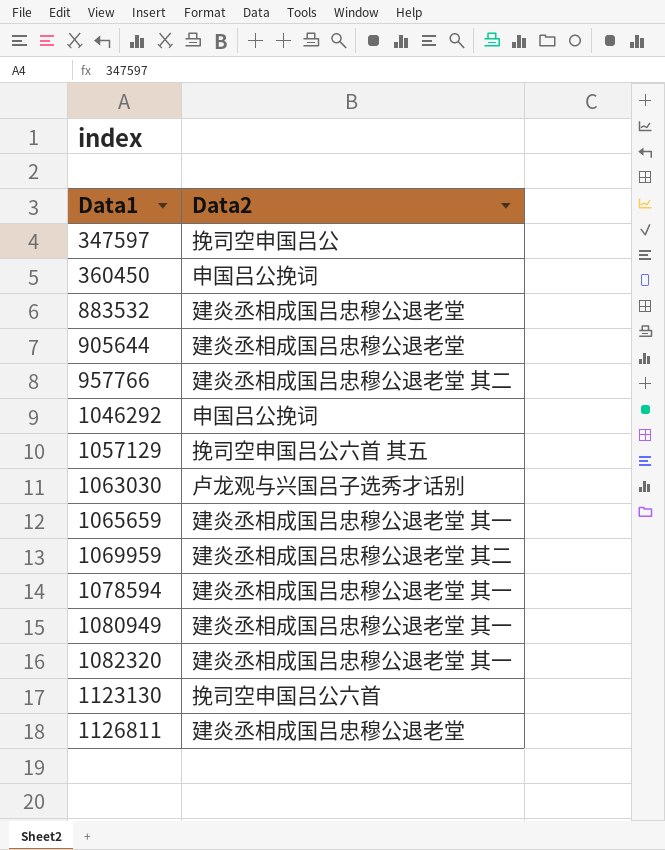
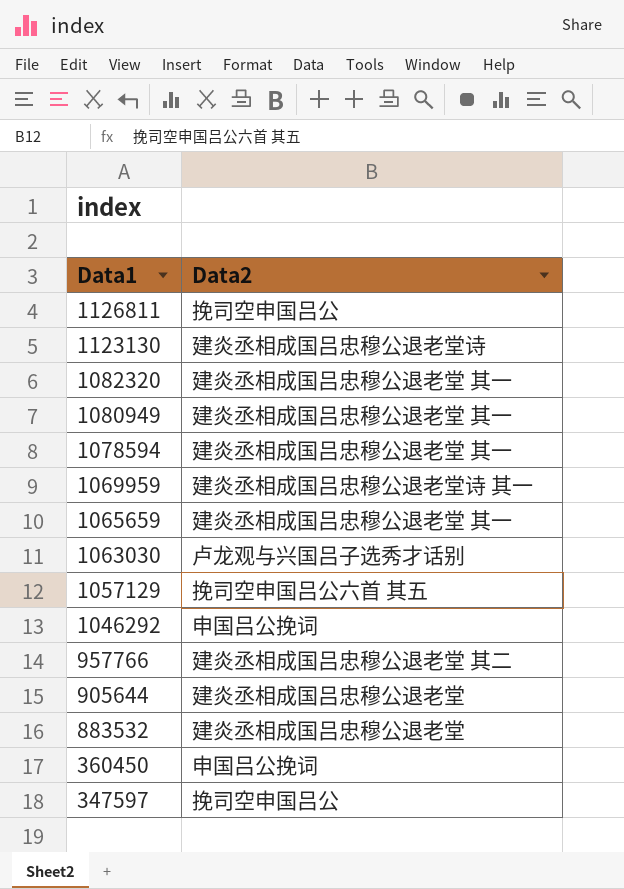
row order: Data1 ascending -> Data1 descending
1126811 | Data2: 建炎丞相成国吕忠穆公退老堂 -> 挽司空申国吕公
1123130 | Data2: 挽司空申国吕公六首 -> 建炎丞相成国吕忠穆公退老堂诗
1069959 | Data2: 建炎丞相成国吕忠穆公退老堂 其二 -> 建炎丞相成国吕忠穆公退老堂诗 其一

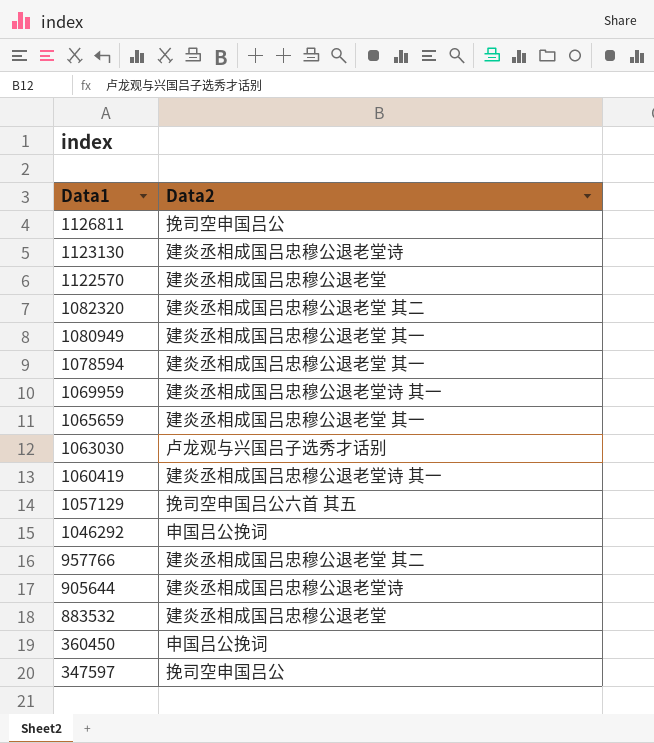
row 1122570: none -> 建炎丞相成国吕忠穆公退老堂
1082320 | Data2: 建炎丞相成国吕忠穆公退老堂 其一 -> 建炎丞相成国吕忠穆公退老堂 其二
row 1060419: none -> 建炎丞相成国吕忠穆公退老堂诗 其一
905644 | Data2: 建炎丞相成国吕忠穆公退老堂 -> 建炎丞相成国吕忠穆公退老堂诗

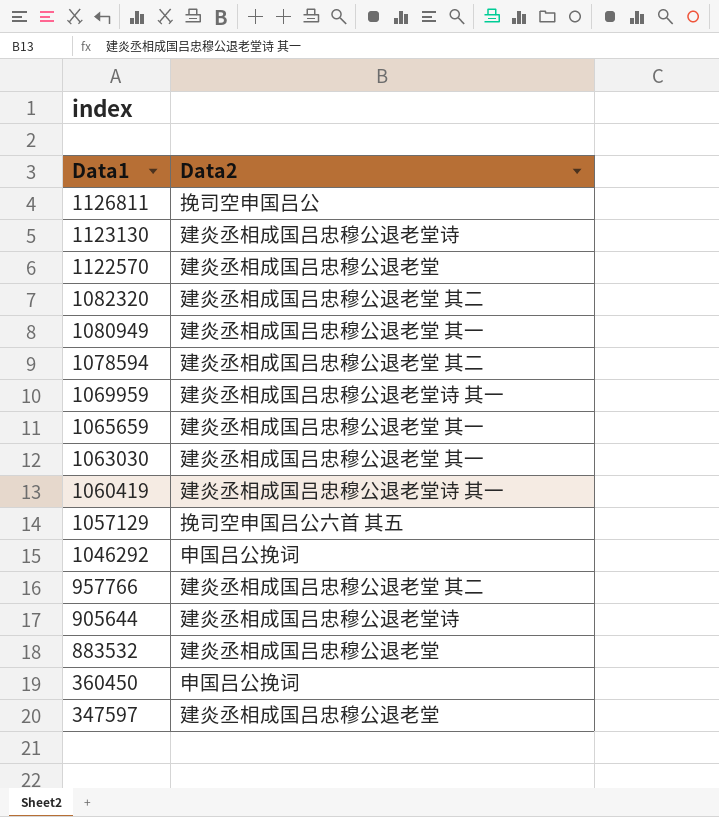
1078594 | Data2: 建炎丞相成国吕忠穆公退老堂 其一 -> 建炎丞相成国吕忠穆公退老堂 其二
1063030 | Data2: 卢龙观与兴国吕子选秀才话别 -> 建炎丞相成国吕忠穆公退老堂 其一
347597 | Data2: 挽司空申国吕公 -> 建炎丞相成国吕忠穆公退老堂

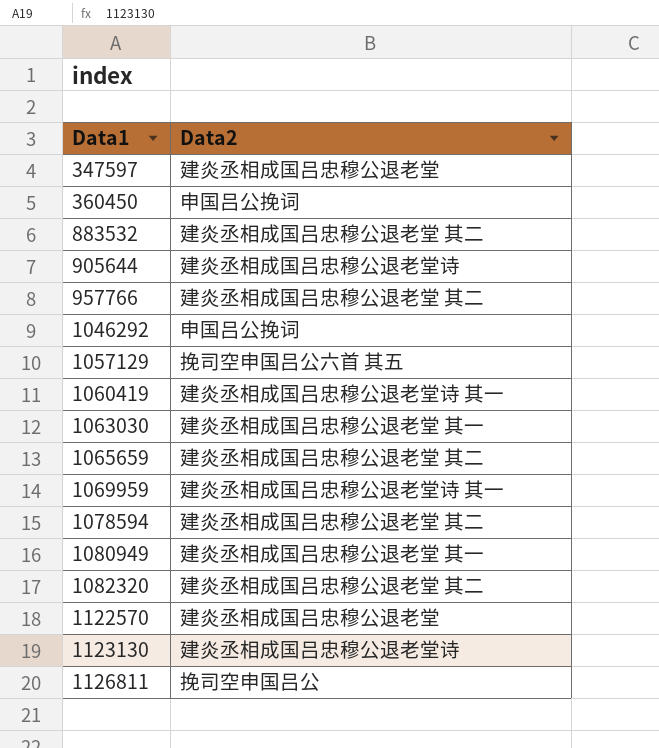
row order: Data1 descending -> Data1 ascending
883532 | Data2: 建炎丞相成国吕忠穆公退老堂 -> 建炎丞相成国吕忠穆公退老堂 其二
1065659 | Data2: 建炎丞相成国吕忠穆公退老堂 其一 -> 建炎丞相成国吕忠穆公退老堂 其二

